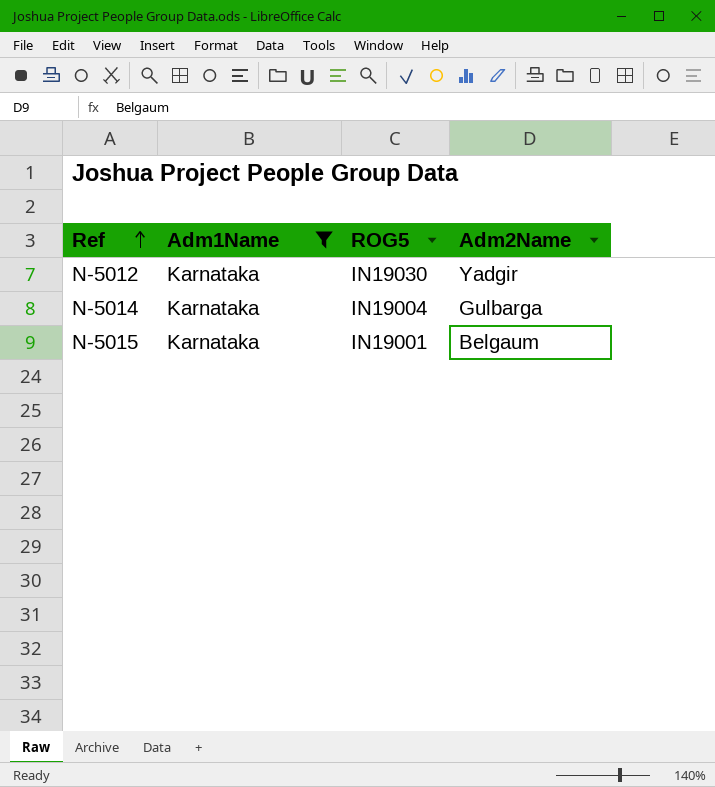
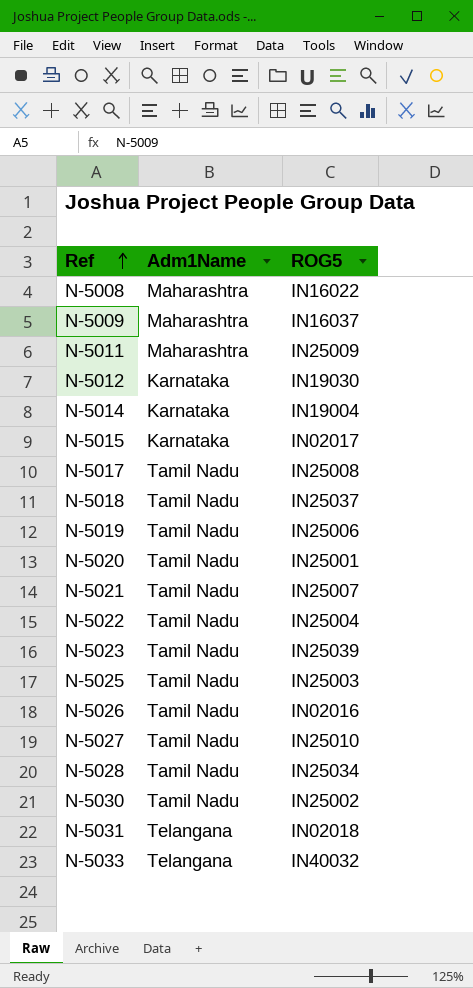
filter: Adm1Name = Karnataka -> none
column Adm2Name | position: 4 -> none
N-5015 | ROG5: IN19001 -> IN02017

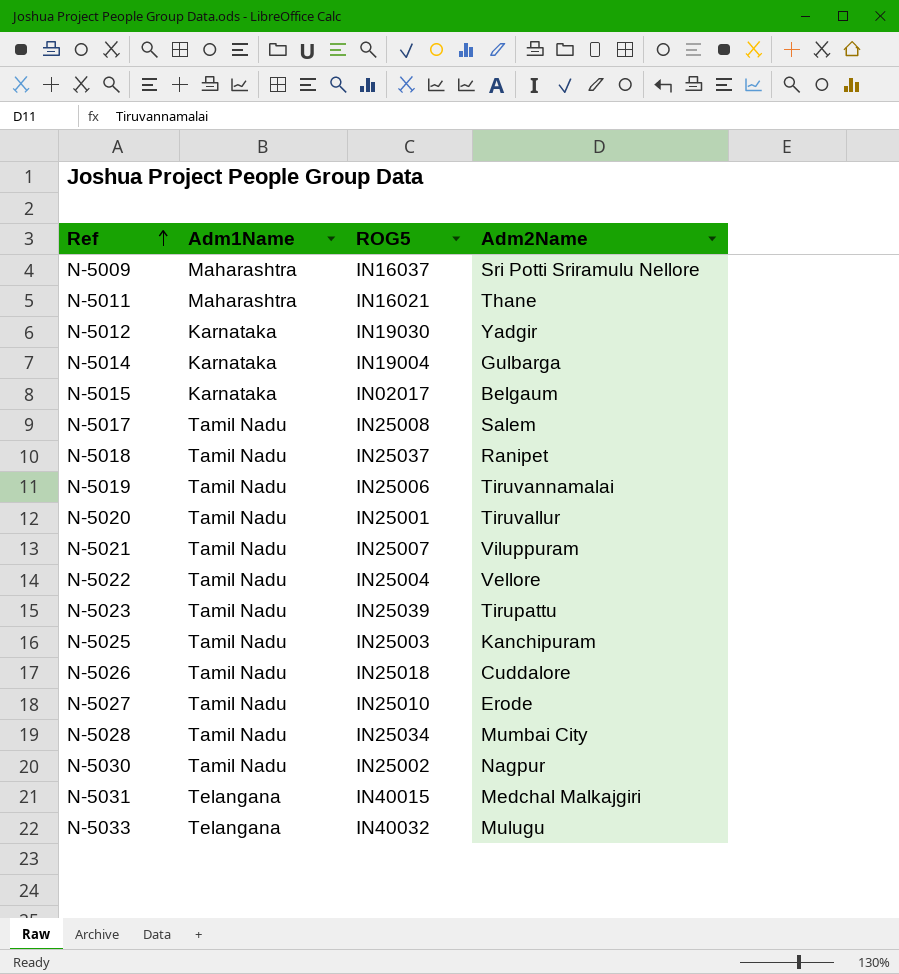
column Adm2Name | position: none -> 4
row N-5008: Maharashtra | IN16022 -> none
N-5011 | ROG5: IN25009 -> IN16021
N-5026 | ROG5: IN02016 -> IN25018
N-5031 | ROG5: IN02018 -> IN40015

